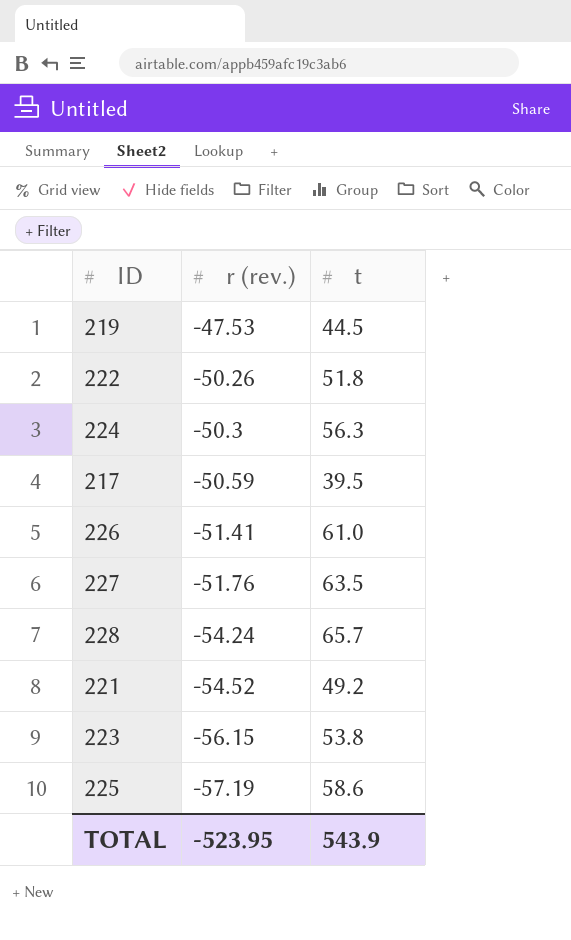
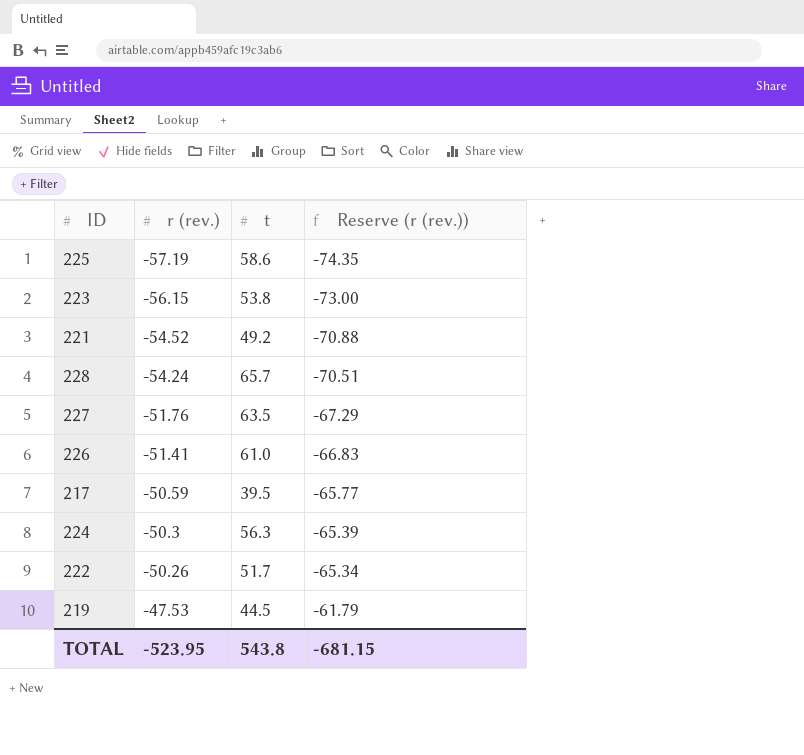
row order: r (rev.) descending -> r (rev.) ascending
column Reserve (r (rev.)) | formula: none -> [r (rev.)] * 1.3
222 | t: 51.8 -> 51.7
TOTAL | t: 543.9 -> 543.8

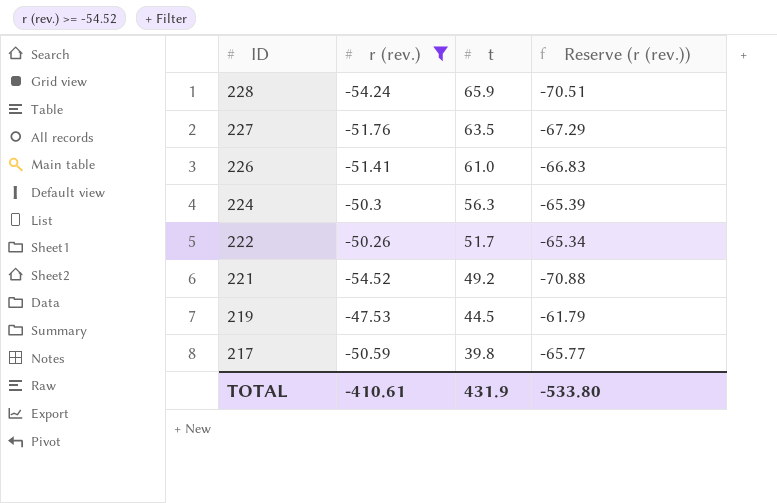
filter: none -> r (rev.) >= -54.52
row order: r (rev.) ascending -> ID descending
228 | t: 65.7 -> 65.9
217 | t: 39.5 -> 39.8
TOTAL | r (rev.): -523.95 -> -410.61
TOTAL | t: 543.8 -> 431.9
TOTAL | Reserve (r (rev.)): -681.15 -> -533.80

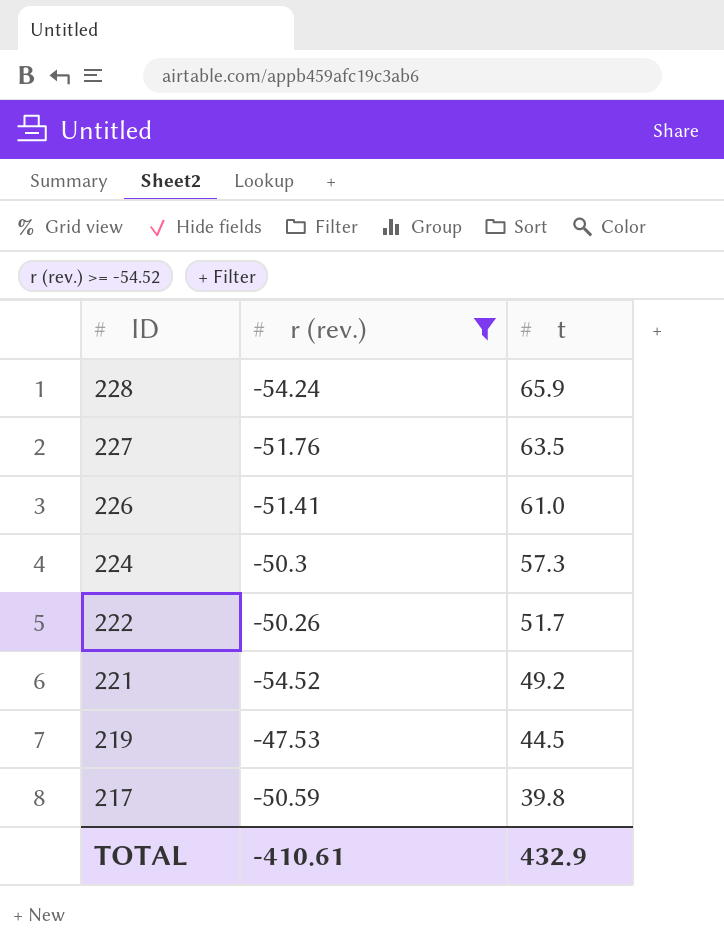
column Reserve (r (rev.)) | formula: [r (rev.)] * 1.3 -> none
224 | t: 56.3 -> 57.3
TOTAL | t: 431.9 -> 432.9

